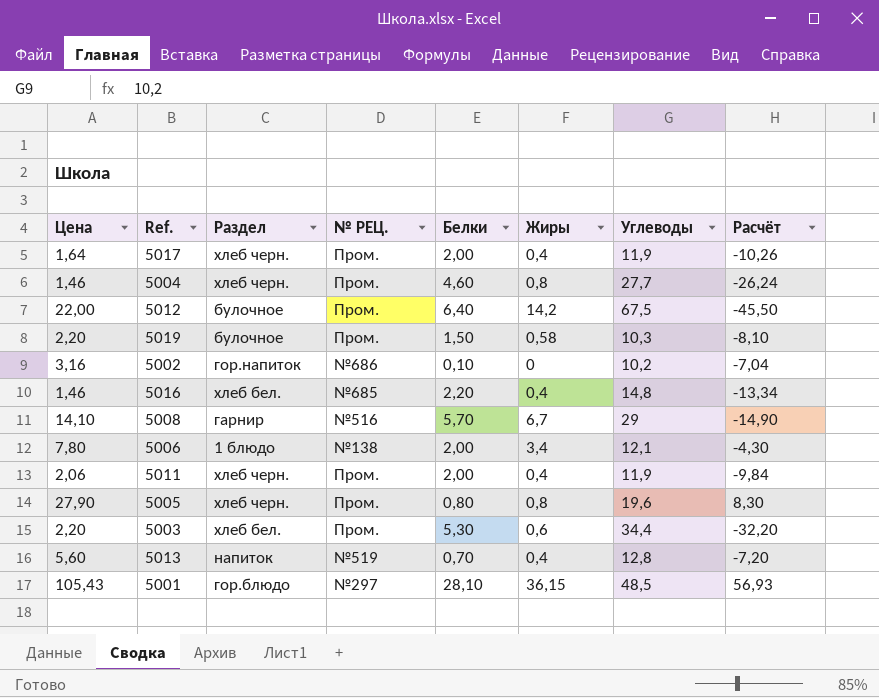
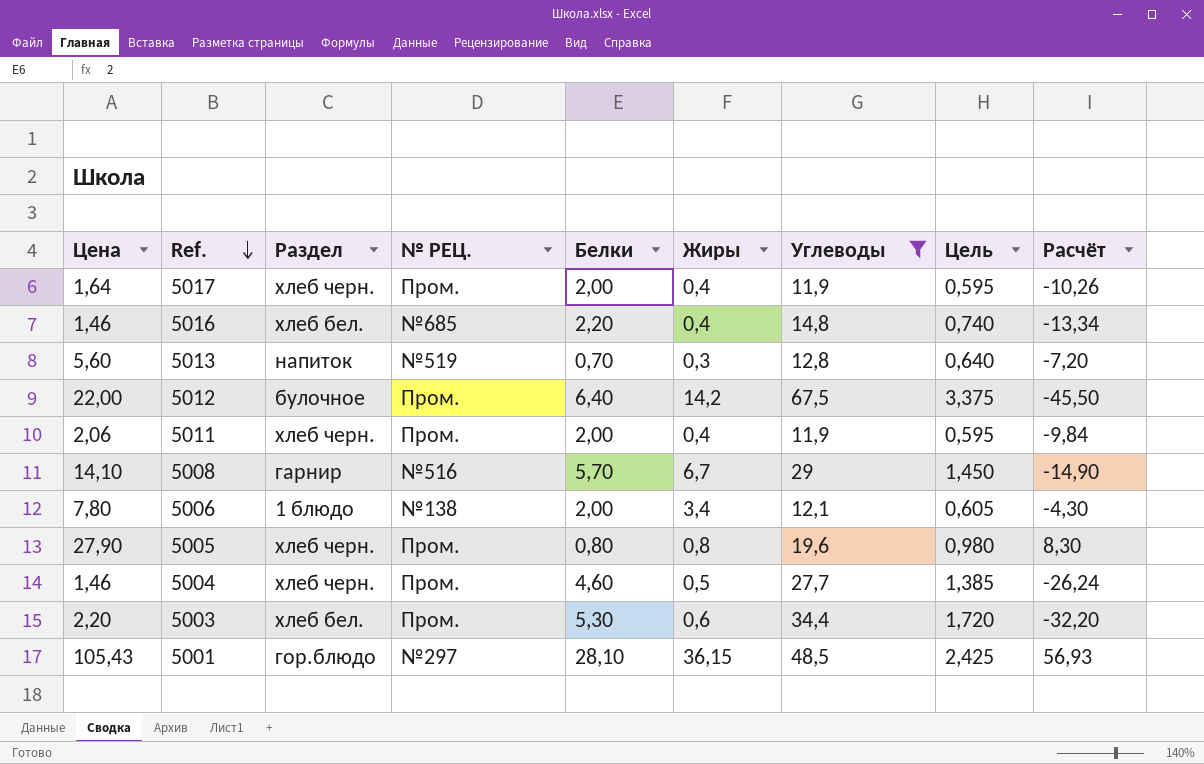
filter: none -> Углеводы >= 11,9
row order: none -> Ref. descending
column Цель | formula: none -> [Углеводы] * 0,05
5013 | Жиры: 0,4 -> 0,3
5004 | Жиры: 0,8 -> 0,5

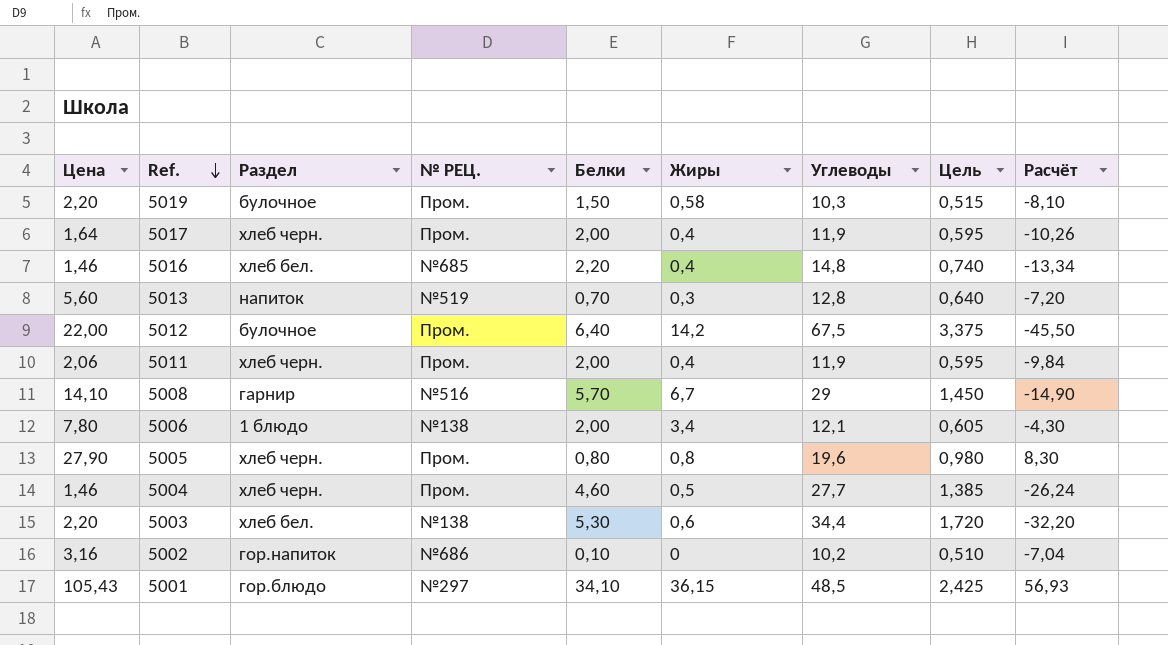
filter: Углеводы >= 11,9 -> none
5003 | № РЕЦ.: Пром. -> №138
5001 | Белки: 28,10 -> 34,10

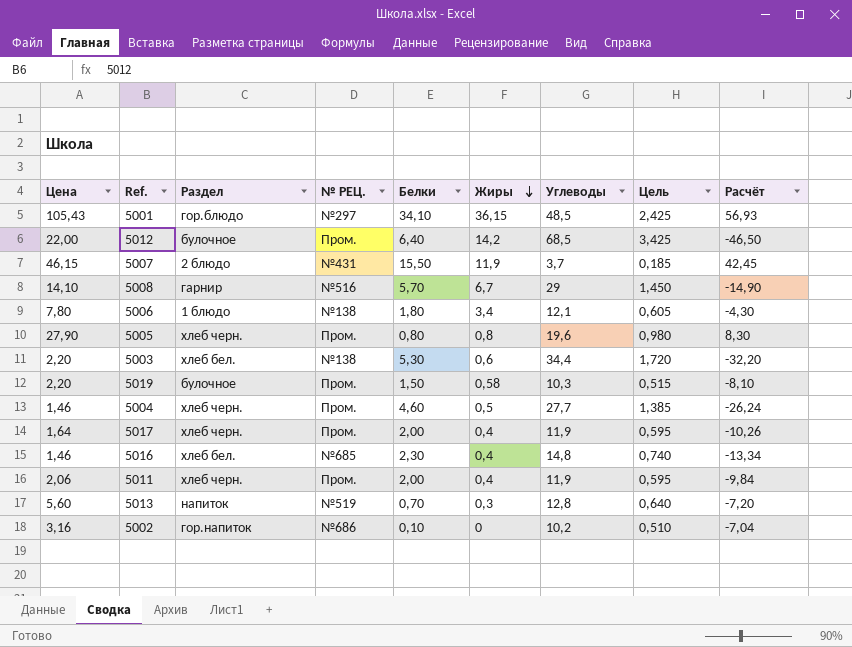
row order: Ref. descending -> Жиры descending
5012 | Углеводы: 67,5 -> 68,5
5012 | Цель: 3,375 -> 3,425
5012 | Расчёт: -45,50 -> -46,50
row 5007: none -> 46,15 | 2 блюдо | №431 | 15,50 | 11,9 | 3,7 | 0,185 | 42,45
5006 | Белки: 2,00 -> 1,80
5016 | Белки: 2,20 -> 2,30

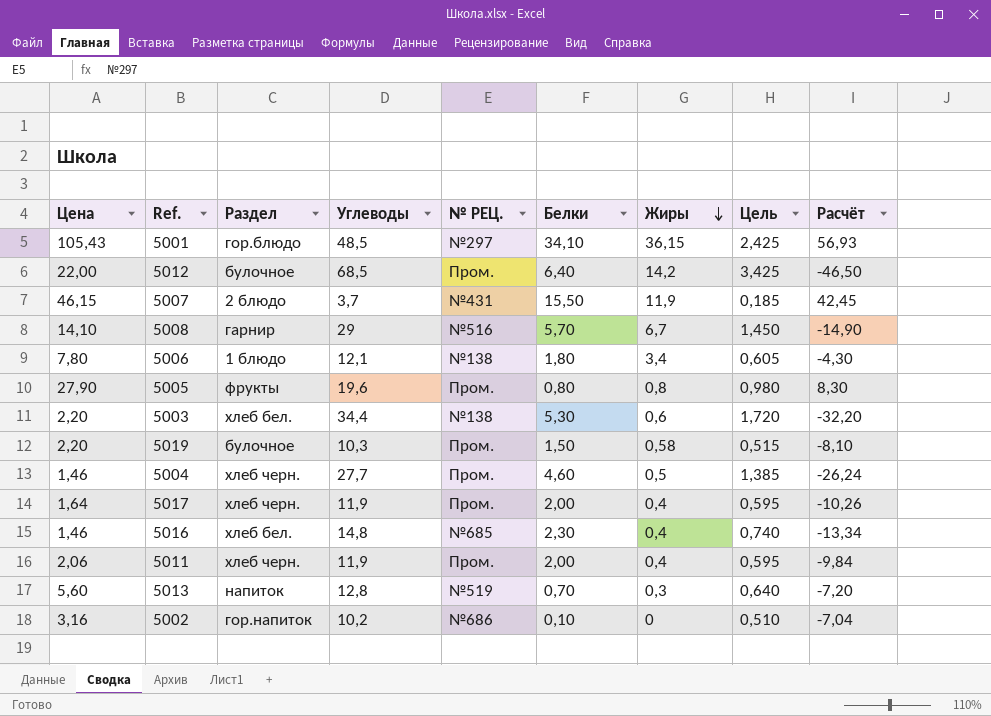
column Углеводы | position: 7 -> 4
5005 | Раздел: хлеб черн. -> фрукты

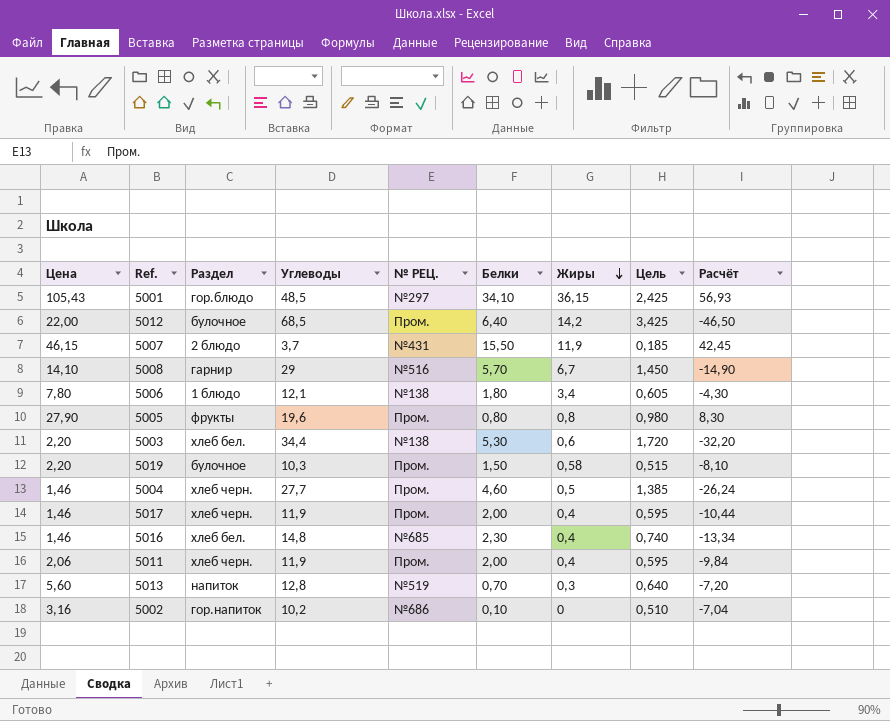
5017 | Цена: 1,64 -> 1,46
5017 | Расчёт: -10,26 -> -10,44

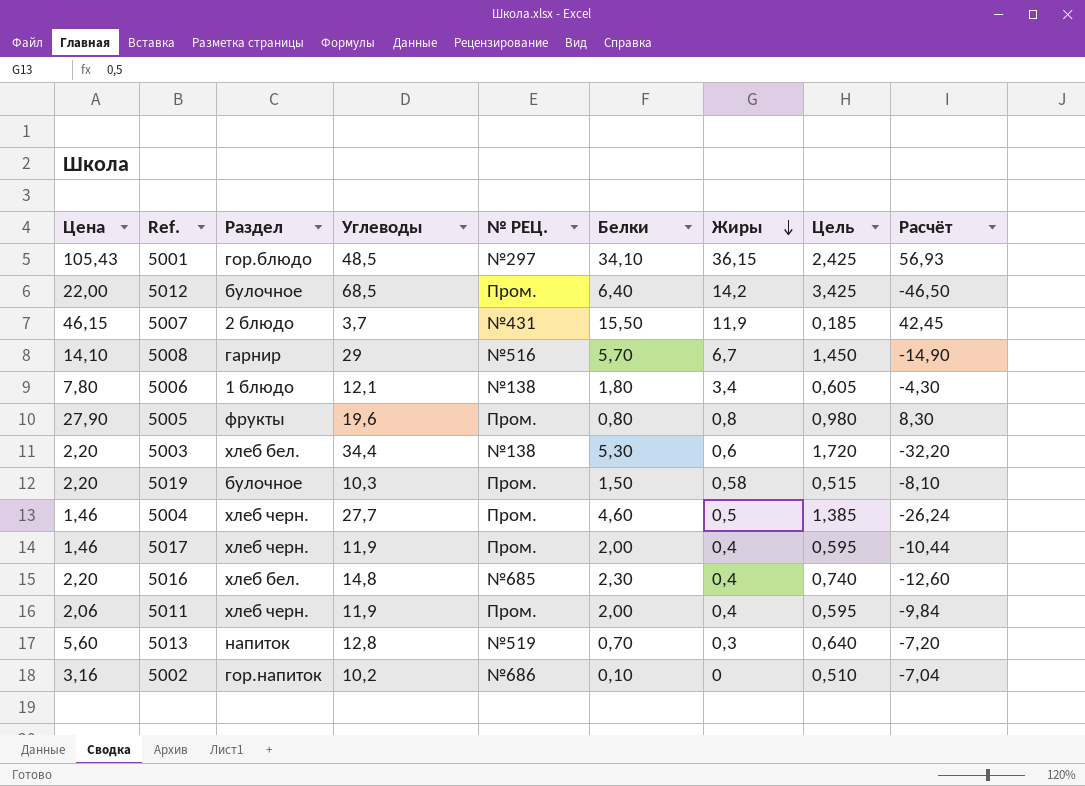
5016 | Цена: 1,46 -> 2,20
5016 | Расчёт: -13,34 -> -12,60

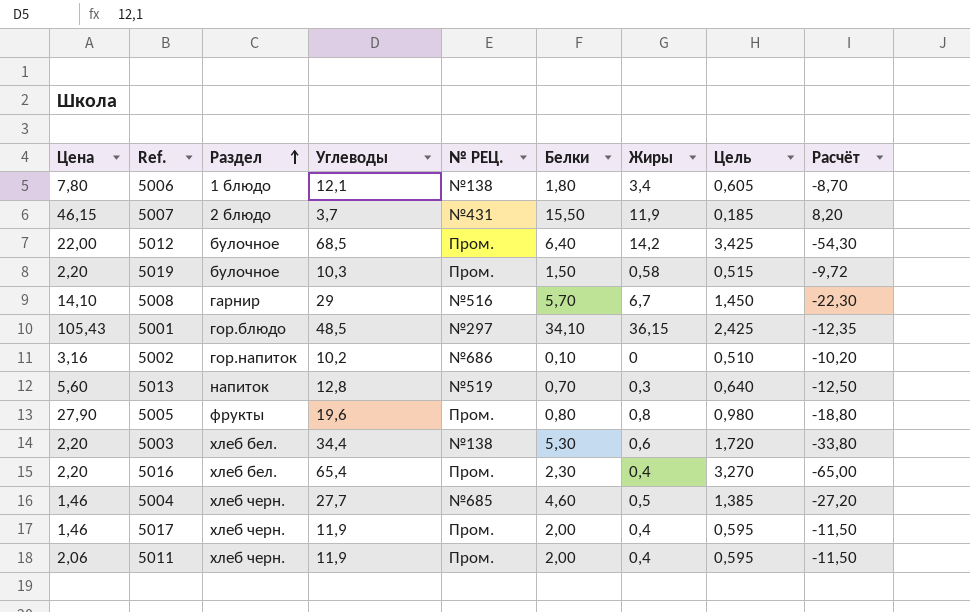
row order: Жиры descending -> Раздел ascending
column Расчёт | formula: [Цена] - [Углеводы] -> [Жиры] - [Углеводы]
5016 | Углеводы: 14,8 -> 65,4
5016 | № РЕЦ.: №685 -> Пром.
5016 | Цель: 0,740 -> 3,270
5004 | № РЕЦ.: Пром. -> №685

